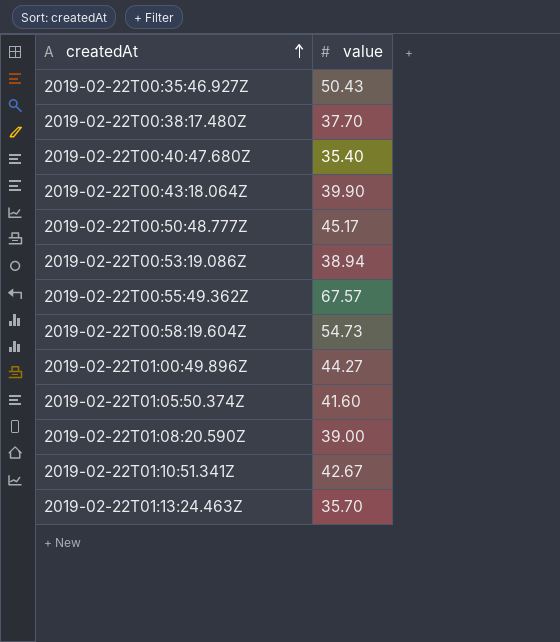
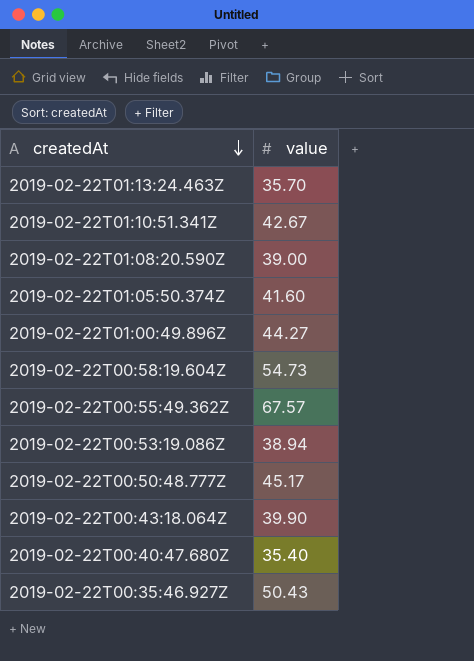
row order: createdAt ascending -> createdAt descending
row 2019-02-22T00:38:17.480Z: 37.70 -> none

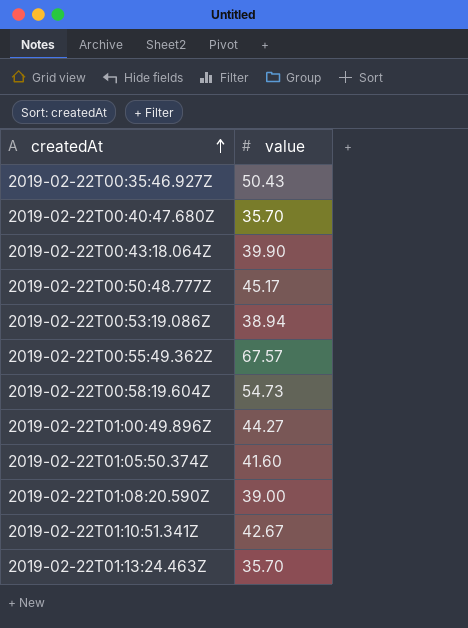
row order: createdAt descending -> createdAt ascending
2019-02-22T00:40:47.680Z | value: 35.40 -> 35.70

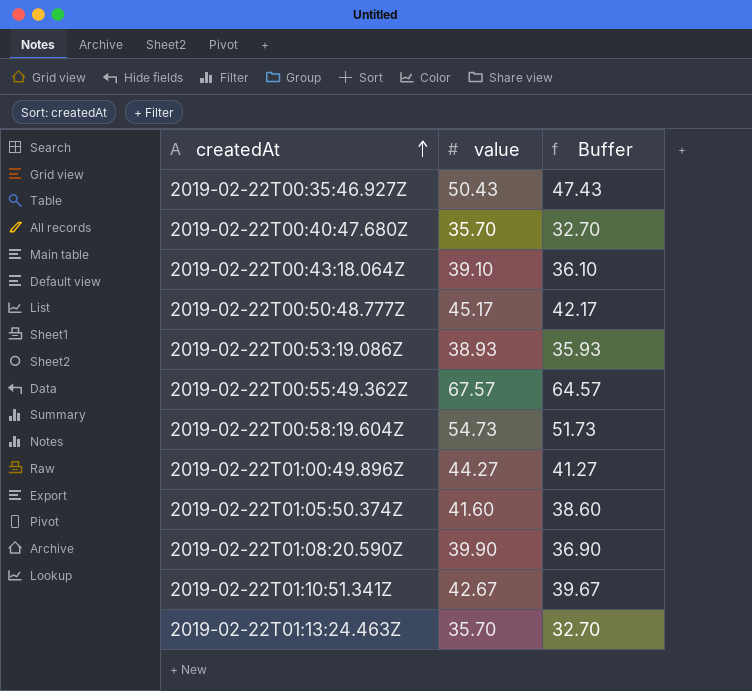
column Buffer | formula: none -> [value] - 3
2019-02-22T00:43:18.064Z | value: 39.90 -> 39.10
2019-02-22T00:53:19.086Z | value: 38.94 -> 38.93
2019-02-22T01:08:20.590Z | value: 39.00 -> 39.90

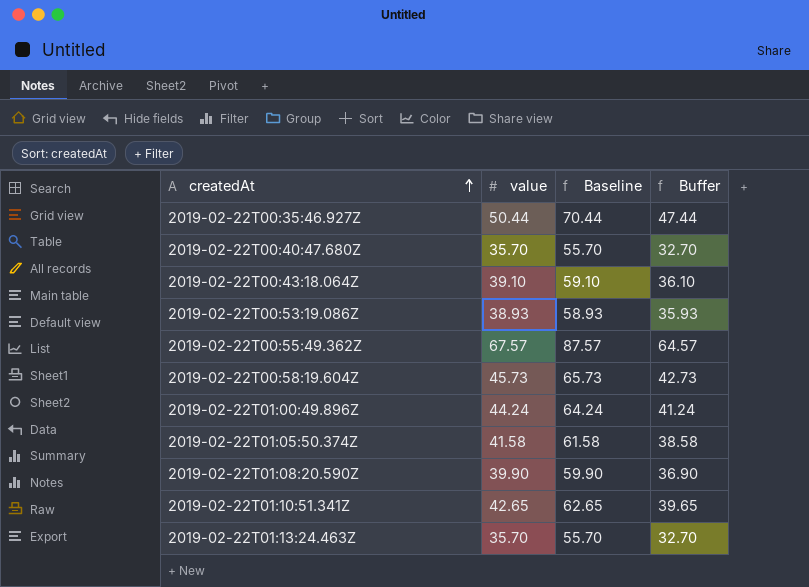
column Baseline | formula: none -> [value] + 20
row 2019-02-22T00:50:48.777Z: 45.17 | 42.17 -> none
2019-02-22T00:35:46.927Z | value: 50.43 -> 50.44
2019-02-22T00:35:46.927Z | Buffer: 47.43 -> 47.44
2019-02-22T00:58:19.604Z | value: 54.73 -> 45.73
2019-02-22T00:58:19.604Z | Buffer: 51.73 -> 42.73
2019-02-22T01:00:49.896Z | value: 44.27 -> 44.24
2019-02-22T01:00:49.896Z | Buffer: 41.27 -> 41.24
2019-02-22T01:05:50.374Z | value: 41.60 -> 41.58
2019-02-22T01:05:50.374Z | Buffer: 38.60 -> 38.58
2019-02-22T01:10:51.341Z | value: 42.67 -> 42.65
2019-02-22T01:10:51.341Z | Buffer: 39.67 -> 39.65

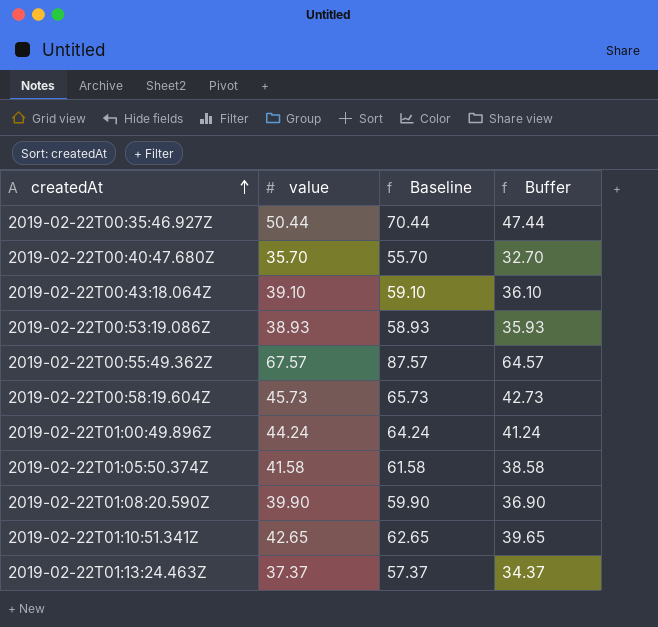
2019-02-22T01:13:24.463Z | value: 35.70 -> 37.37
2019-02-22T01:13:24.463Z | Baseline: 55.70 -> 57.37
2019-02-22T01:13:24.463Z | Buffer: 32.70 -> 34.37

